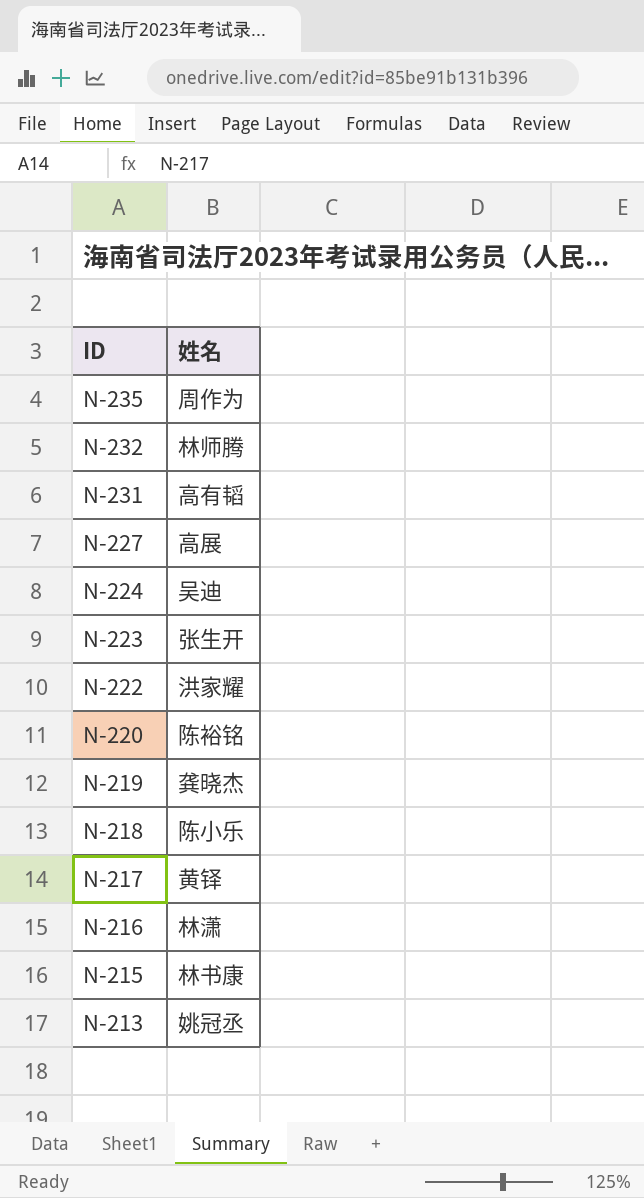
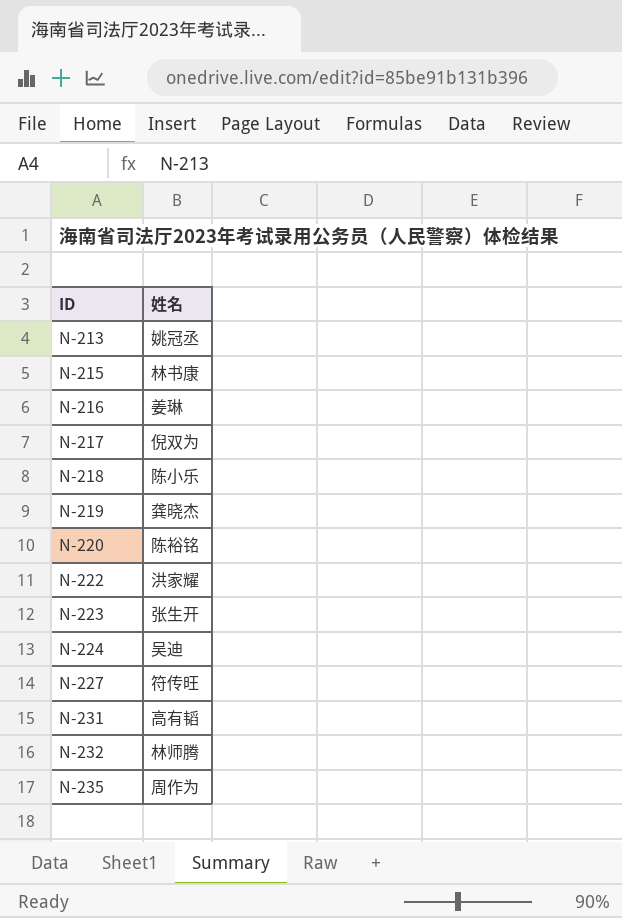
row order: ID descending -> ID ascending
N-216 | 姓名: 林潇 -> 姜琳
N-217 | 姓名: 黄铎 -> 倪双为
N-227 | 姓名: 高展 -> 符传旺

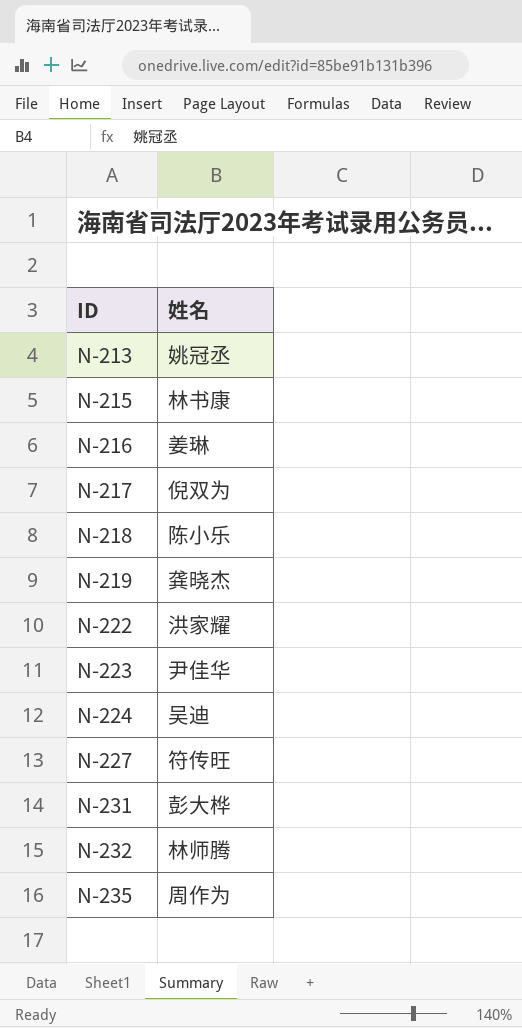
row N-220: 陈裕铭 -> none
N-223 | 姓名: 张生开 -> 尹佳华
N-231 | 姓名: 高有韬 -> 彭大桦

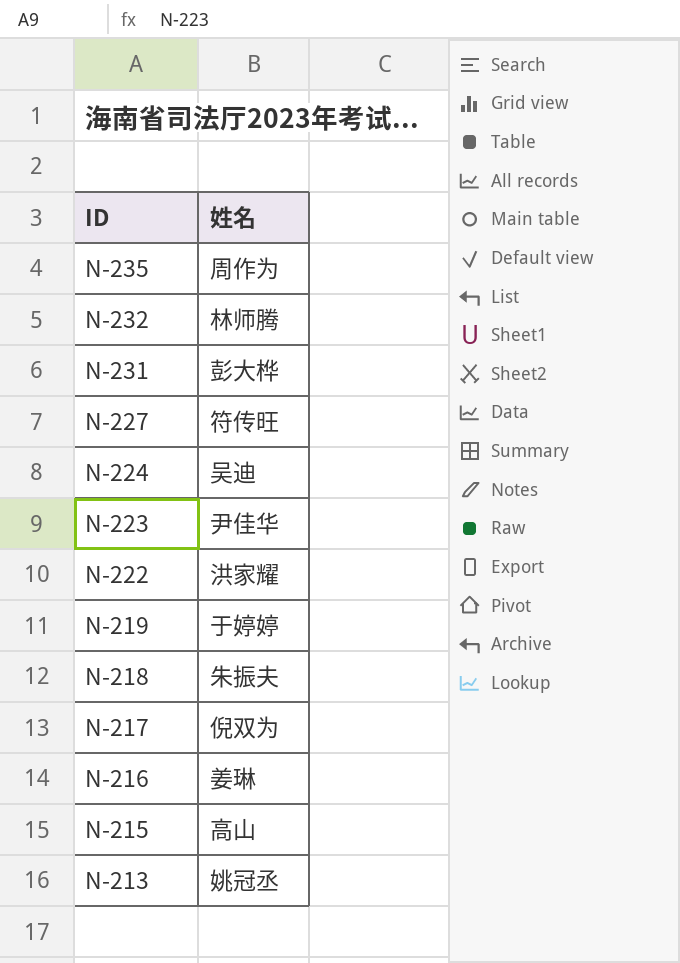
row order: ID ascending -> ID descending
N-219 | 姓名: 龚晓杰 -> 于婷婷
N-218 | 姓名: 陈小乐 -> 朱振夫
N-215 | 姓名: 林书康 -> 高山

